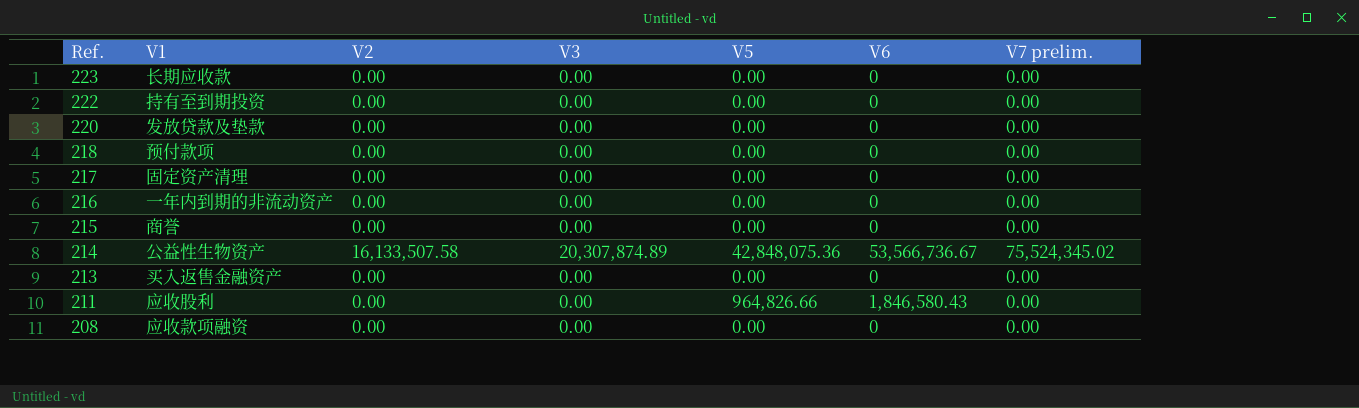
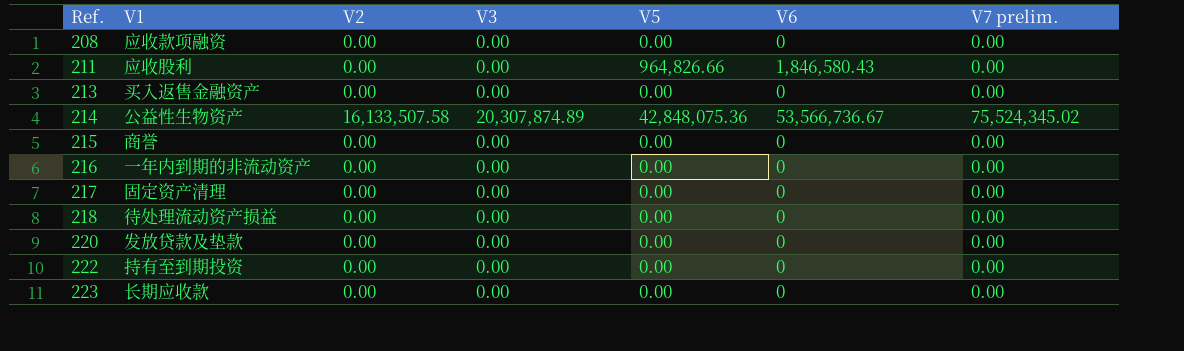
row order: Ref. descending -> Ref. ascending
218 | V1: 预付款项 -> 待处理流动资产损益

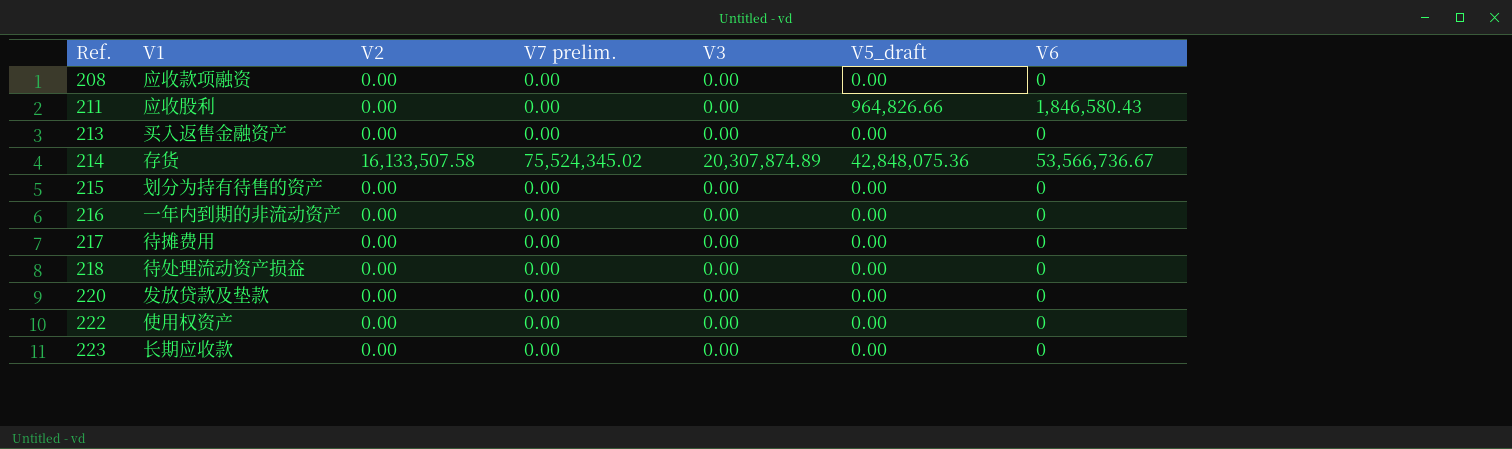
column V7 prelim. | position: 7 -> 4
column name: V5 -> V5_draft
214 | V1: 公益性生物资产 -> 存货
215 | V1: 商誉 -> 划分为持有待售的资产
217 | V1: 固定资产清理 -> 待摊费用
222 | V1: 持有至到期投资 -> 使用权资产

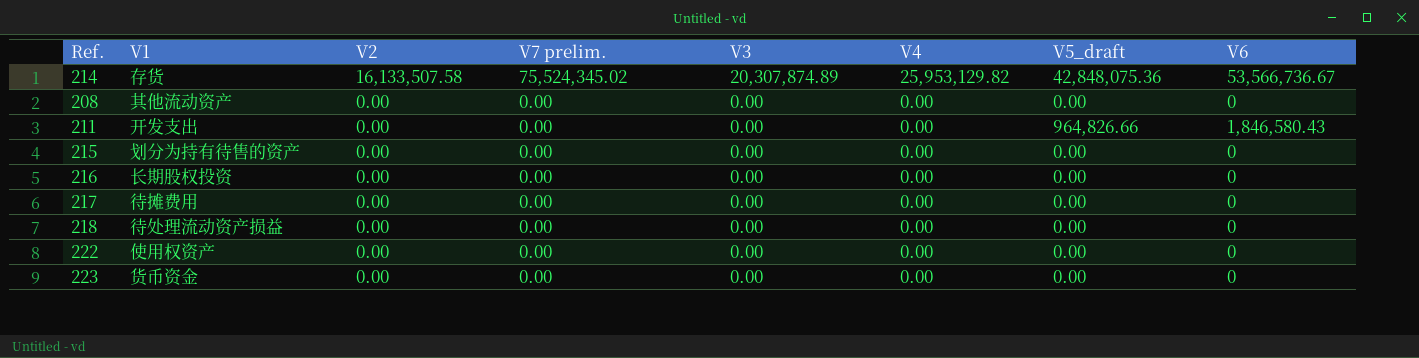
row order: Ref. ascending -> V2 descending
column V4 | position: none -> 6
row 213: 买入返售金融资产 | 0.00 | 0.00 | 0.00 | 0.00 | 0 -> none
row 220: 发放贷款及垫款 | 0.00 | 0.00 | 0.00 | 0.00 | 0 -> none
208 | V1: 应收款项融资 -> 其他流动资产
211 | V1: 应收股利 -> 开发支出
216 | V1: 一年内到期的非流动资产 -> 长期股权投资
223 | V1: 长期应收款 -> 货币资金

